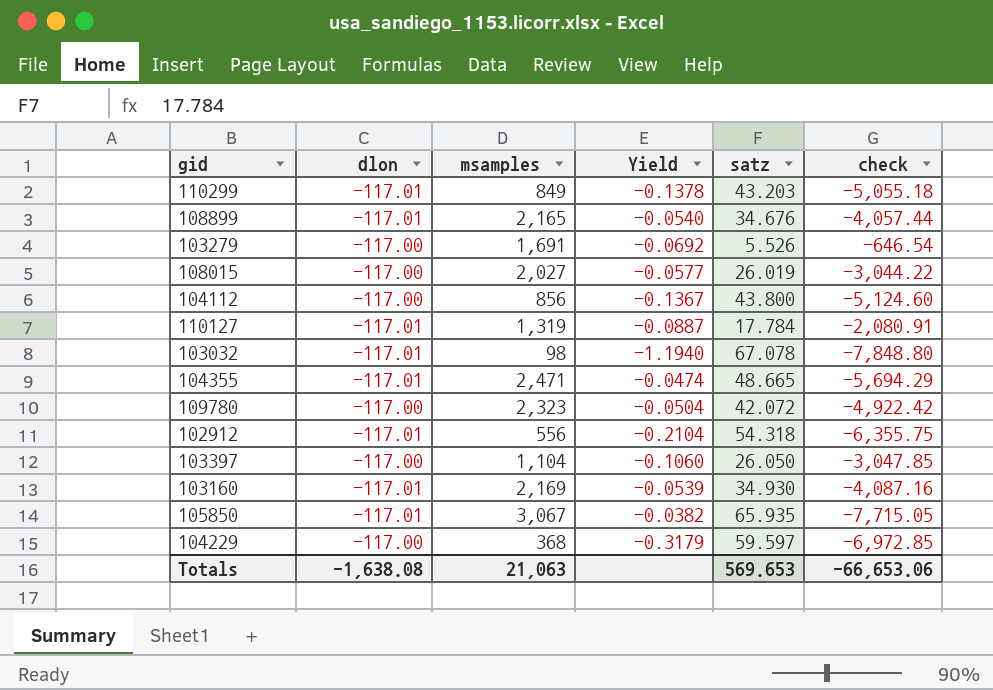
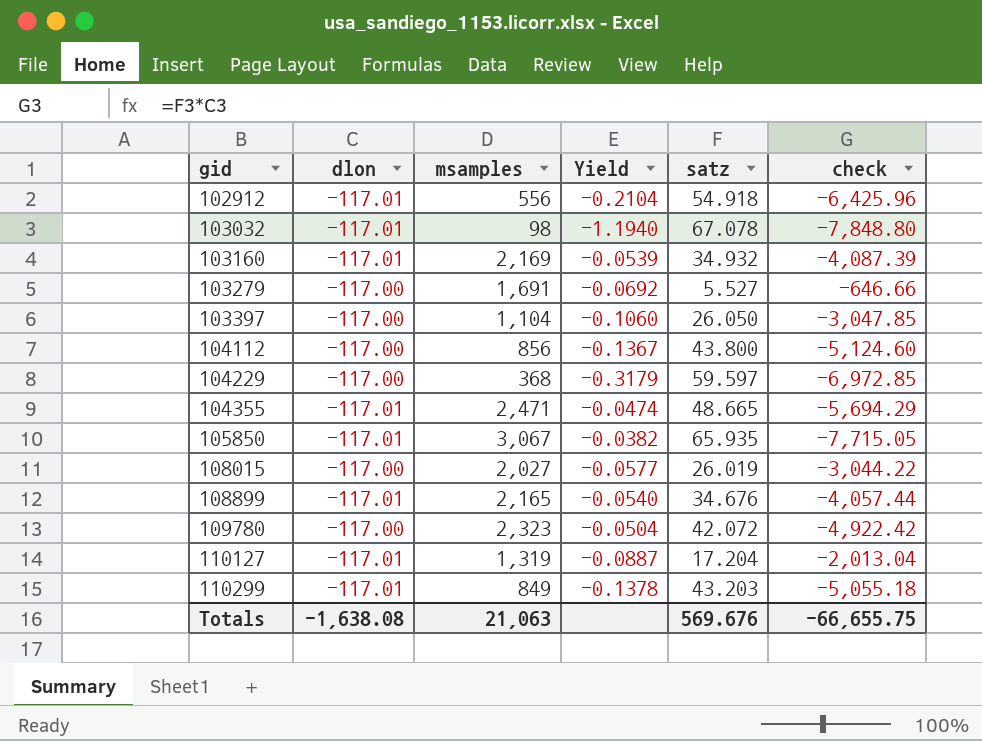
row order: none -> gid ascending
102912 | satz: 54.318 -> 54.918
102912 | check: -6,355.75 -> -6,425.96
103160 | satz: 34.930 -> 34.932
103160 | check: -4,087.16 -> -4,087.39
103279 | satz: 5.526 -> 5.527
103279 | check: -646.54 -> -646.66
110127 | satz: 17.784 -> 17.204
110127 | check: -2,080.91 -> -2,013.04
Totals | satz: 569.653 -> 569.676
Totals | check: -66,653.06 -> -66,655.75

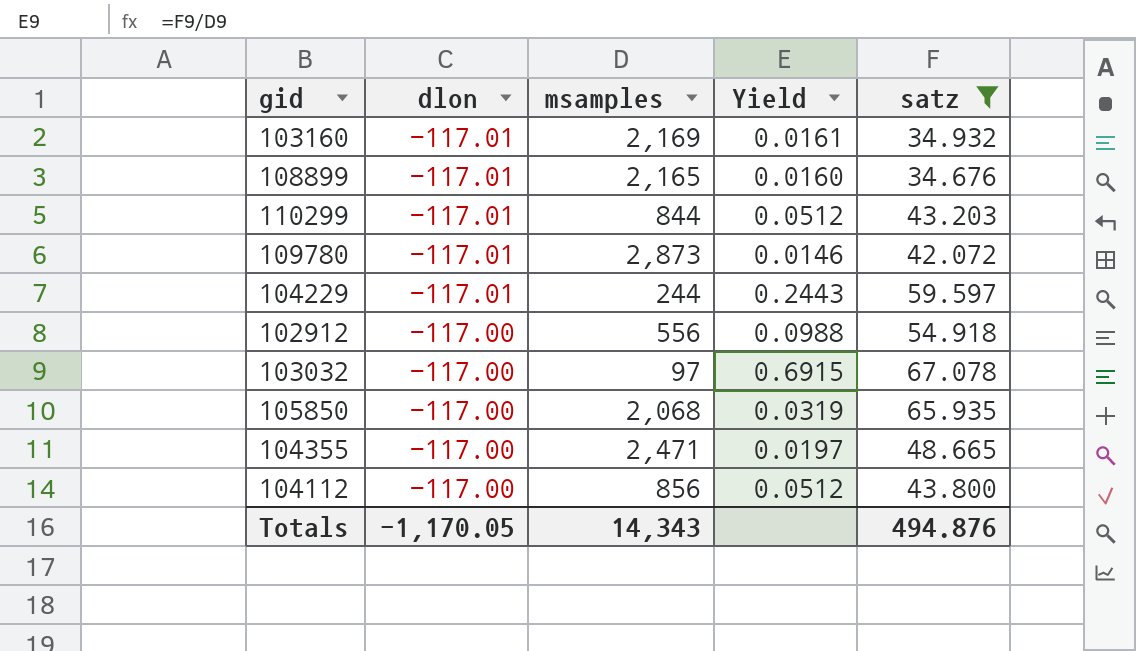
filter: none -> satz >= 34.676
row order: gid ascending -> dlon ascending
column check | formula: [dlon] * [satz] -> none
column Yield | formula: [dlon] / [msamples] -> [satz] / [msamples]
110299 | msamples: 849 -> 844
109780 | dlon: -117.00 -> -117.01
109780 | msamples: 2,323 -> 2,873
104229 | dlon: -117.00 -> -117.01
104229 | msamples: 368 -> 244
102912 | dlon: -117.01 -> -117.00
103032 | dlon: -117.01 -> -117.00
103032 | msamples: 98 -> 97
105850 | dlon: -117.01 -> -117.00
105850 | msamples: 3,067 -> 2,068
104355 | dlon: -117.01 -> -117.00
Totals | dlon: -1,638.08 -> -1,170.05
Totals | msamples: 21,063 -> 14,343
Totals | satz: 569.676 -> 494.876

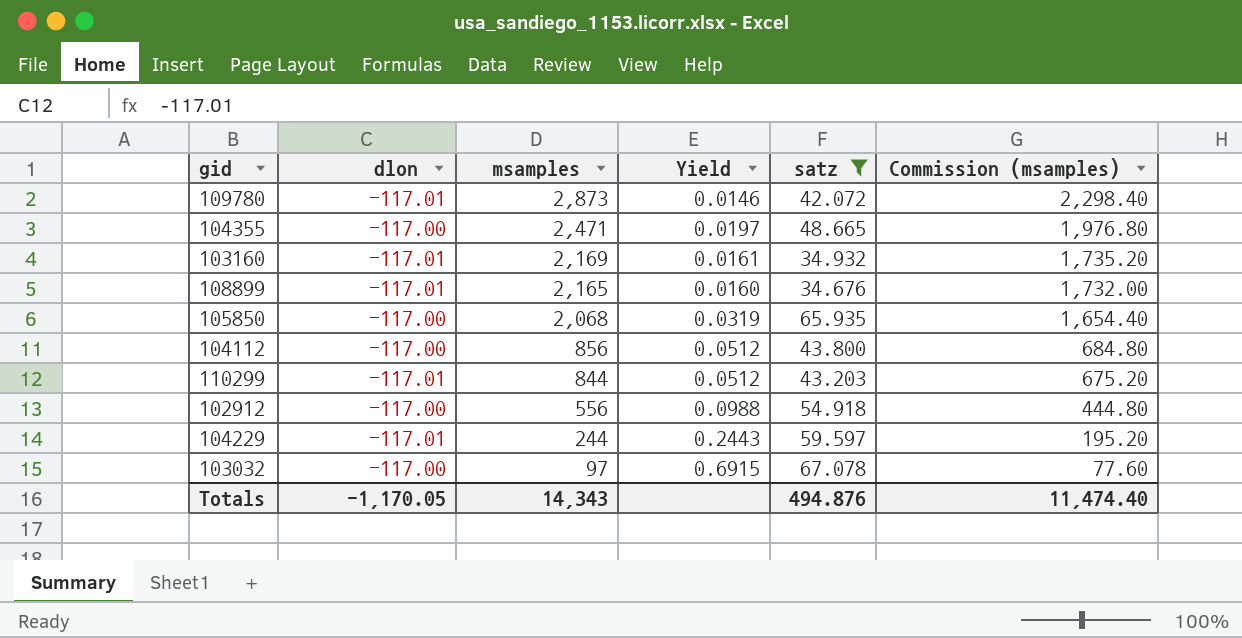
row order: dlon ascending -> msamples descending
column Commission (msamples) | formula: none -> [msamples] * 0.8

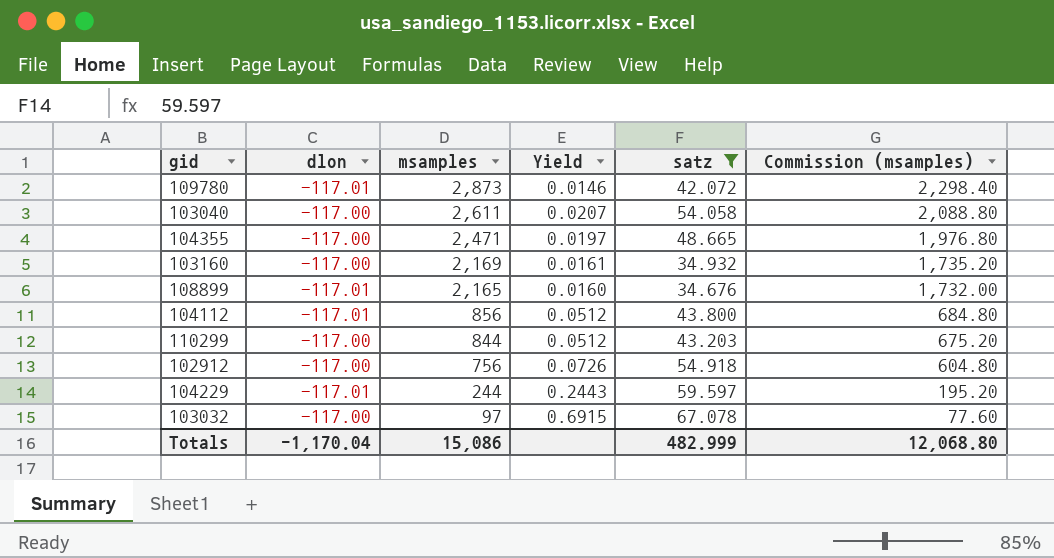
row 105850: -117.00 | 2,068 | 0.0319 | 65.935 | 1,654.40 -> none
row 103040: none -> -117.00 | 2,611 | 0.0207 | 54.058 | 2,088.80
103160 | dlon: -117.01 -> -117.00
104112 | dlon: -117.00 -> -117.01
110299 | dlon: -117.01 -> -117.00
102912 | msamples: 556 -> 756
102912 | Yield: 0.0988 -> 0.0726
102912 | Commission (msamples): 444.80 -> 604.80
Totals | dlon: -1,170.05 -> -1,170.04
Totals | msamples: 14,343 -> 15,086
Totals | satz: 494.876 -> 482.999
Totals | Commission (msamples): 11,474.40 -> 12,068.80

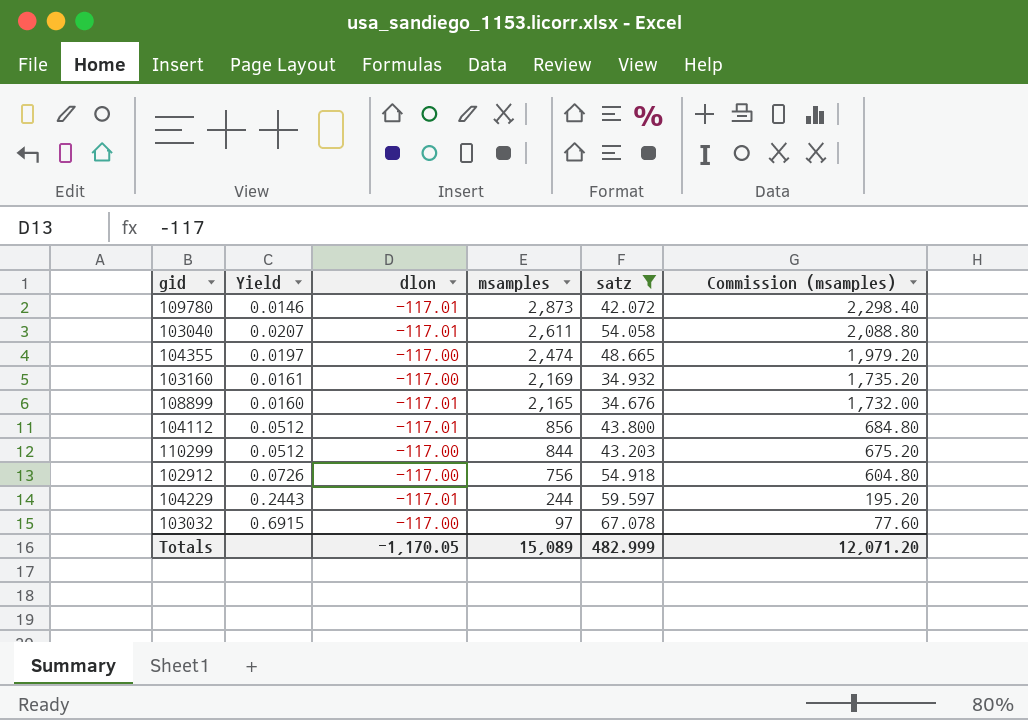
column Yield | position: 4 -> 2
103040 | dlon: -117.00 -> -117.01
104355 | msamples: 2,471 -> 2,474
104355 | Commission (msamples): 1,976.80 -> 1,979.20
Totals | dlon: -1,170.04 -> -1,170.05
Totals | msamples: 15,086 -> 15,089
Totals | Commission (msamples): 12,068.80 -> 12,071.20

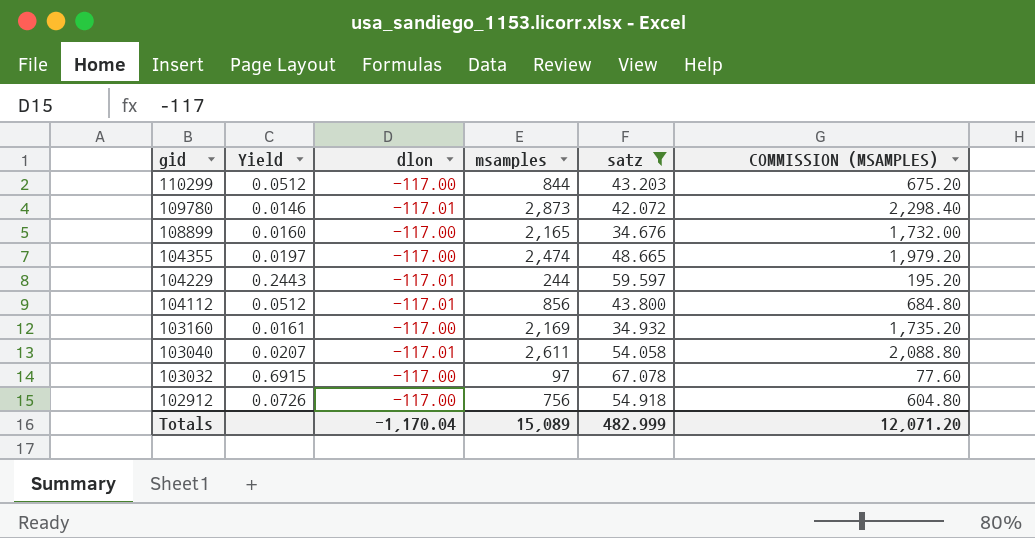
row order: msamples descending -> gid descending
column name: Commission (msamples) -> COMMISSION (MSAMPLES)
108899 | dlon: -117.01 -> -117.00
Totals | dlon: -1,170.05 -> -1,170.04

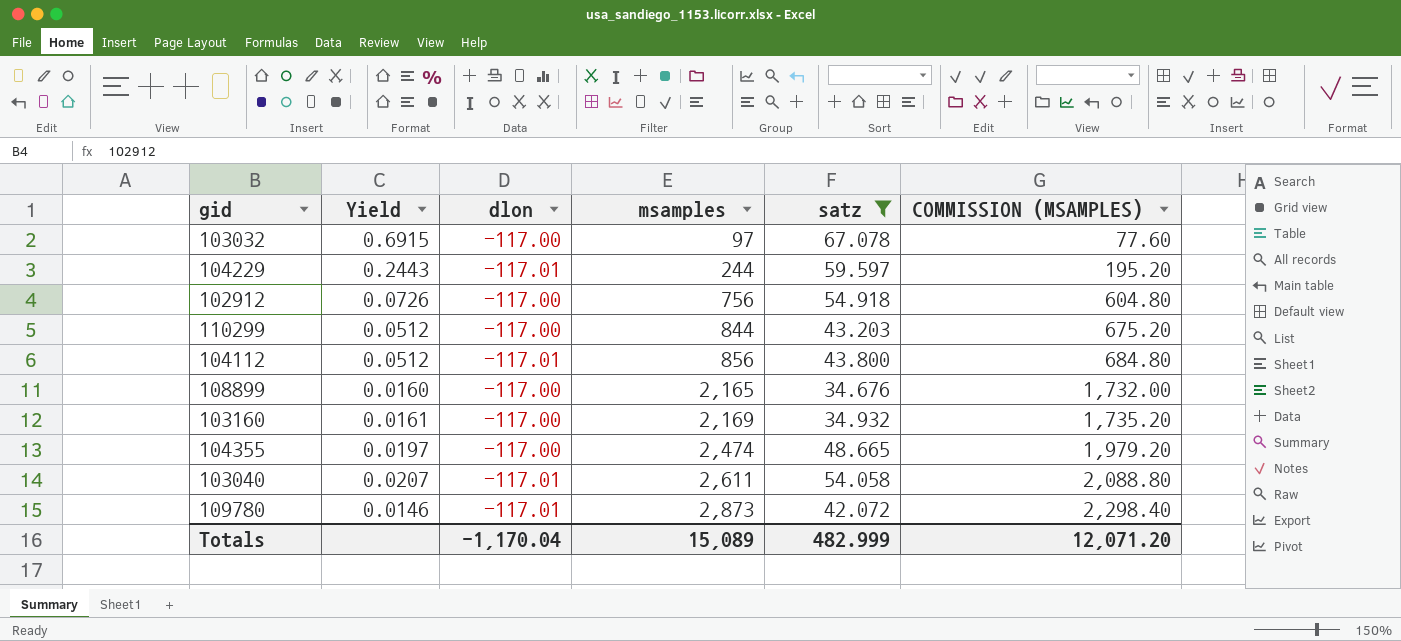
row order: gid descending -> msamples ascending

